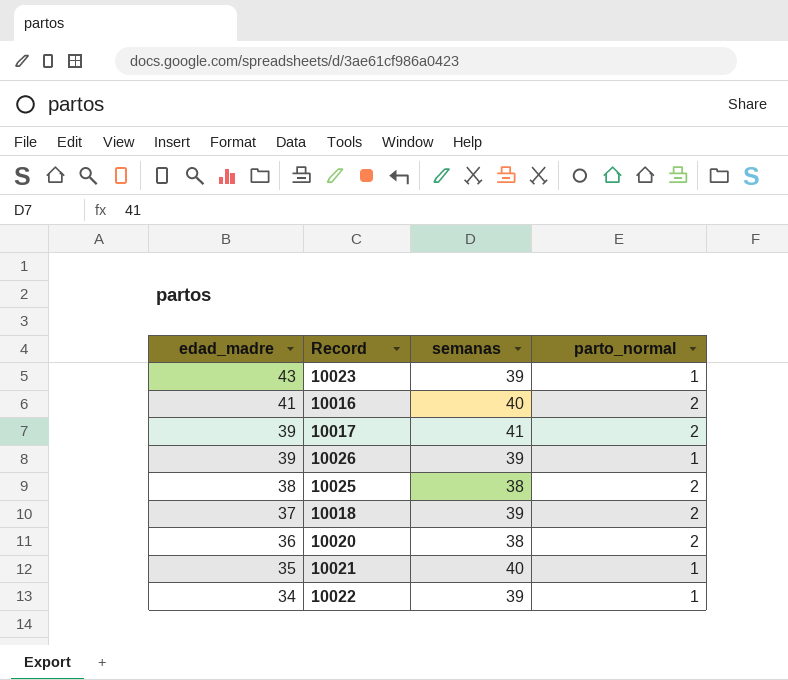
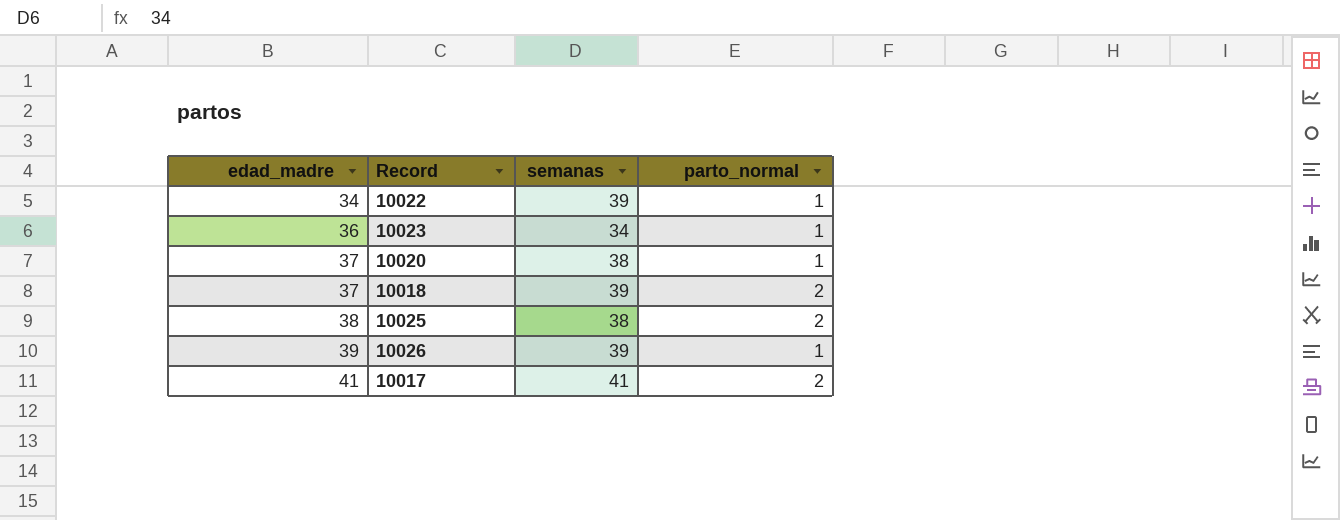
row order: edad_madre descending -> edad_madre ascending
row 10016: 41 | 40 | 2 -> none
row 10021: 35 | 40 | 1 -> none
10023 | edad_madre: 43 -> 36
10023 | semanas: 39 -> 34
10020 | edad_madre: 36 -> 37
10020 | parto_normal: 2 -> 1
10017 | edad_madre: 39 -> 41

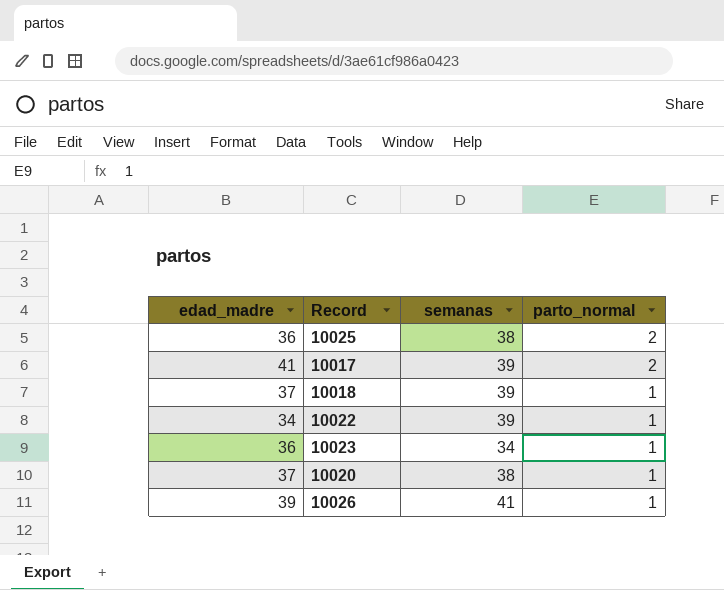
row order: edad_madre ascending -> parto_normal descending
10025 | edad_madre: 38 -> 36
10017 | semanas: 41 -> 39
10018 | parto_normal: 2 -> 1
10026 | semanas: 39 -> 41

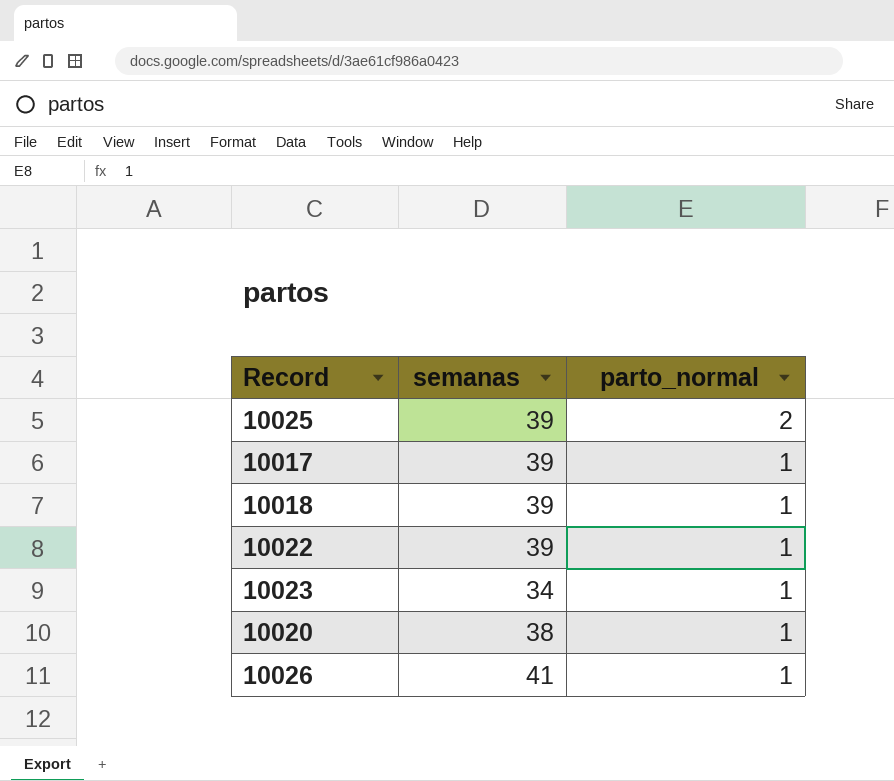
column edad_madre | position: 1 -> none
10025 | semanas: 38 -> 39
10017 | parto_normal: 2 -> 1

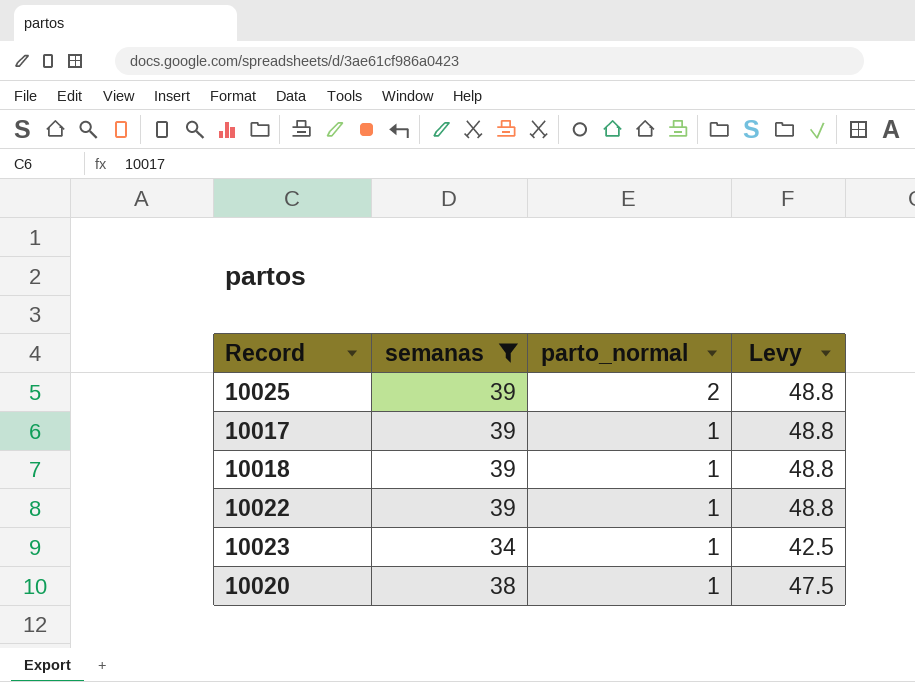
filter: none -> semanas != 41
column Levy | formula: none -> [semanas] * 1.25

